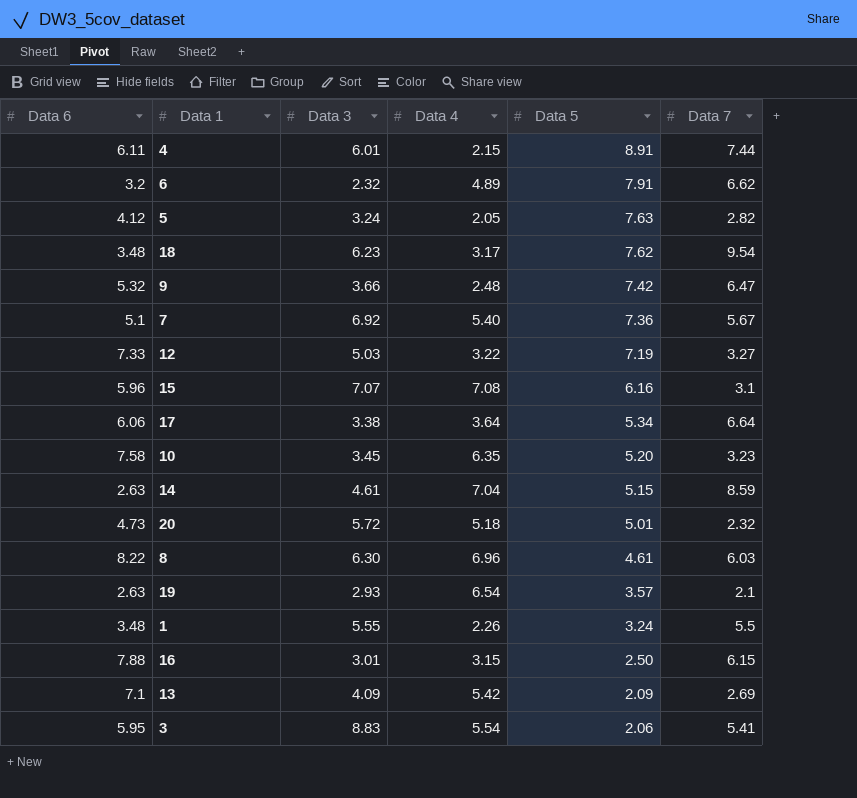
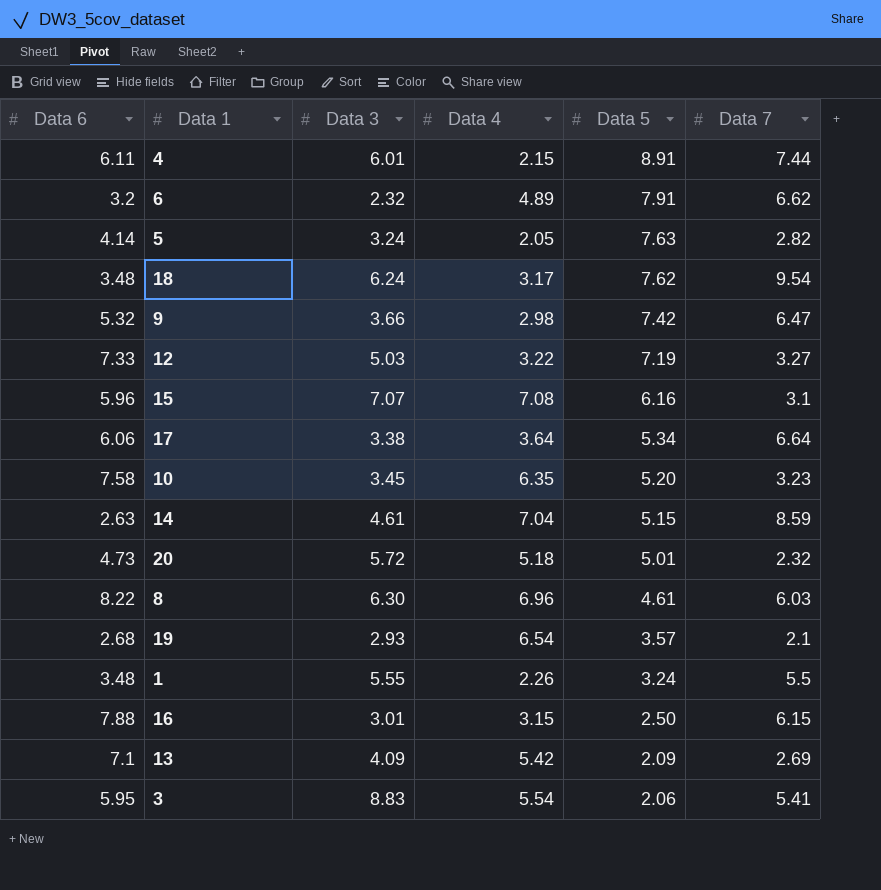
row 7: 5.1 | 6.92 | 5.40 | 7.36 | 5.67 -> none
5 | Data 6: 4.12 -> 4.14
18 | Data 3: 6.23 -> 6.24
9 | Data 4: 2.48 -> 2.98
19 | Data 6: 2.63 -> 2.68

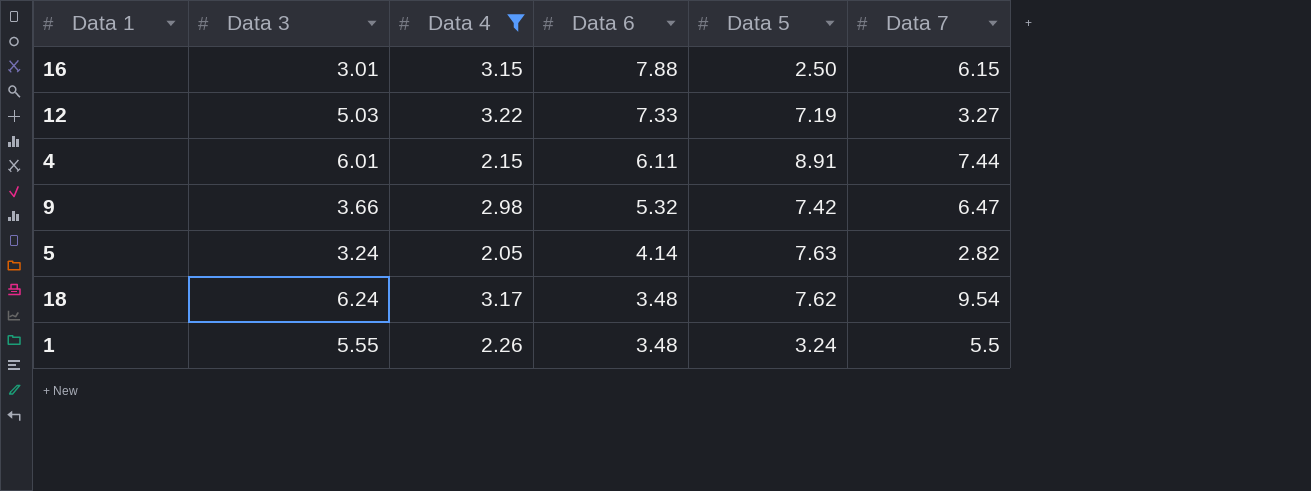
filter: none -> Data 4 <= 3.22
row order: Data 5 descending -> Data 6 descending
column Data 6 | position: 1 -> 4

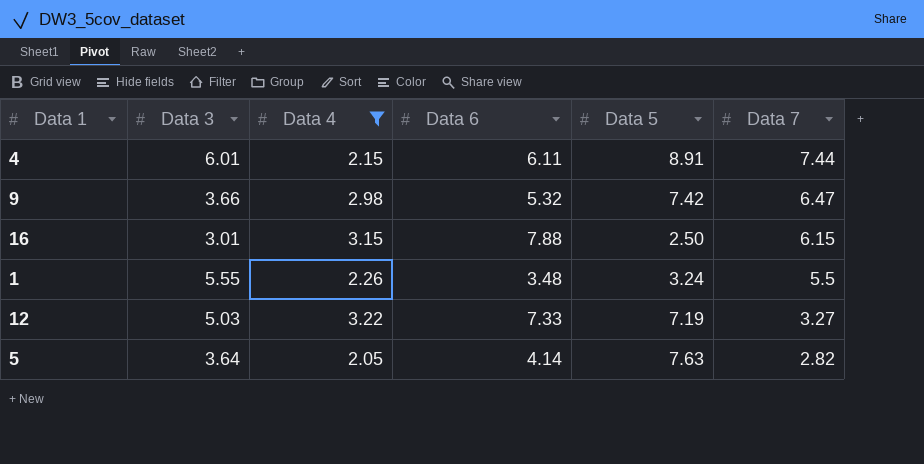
row order: Data 6 descending -> Data 7 descending
row 18: 6.24 | 3.17 | 3.48 | 7.62 | 9.54 -> none
5 | Data 3: 3.24 -> 3.64

